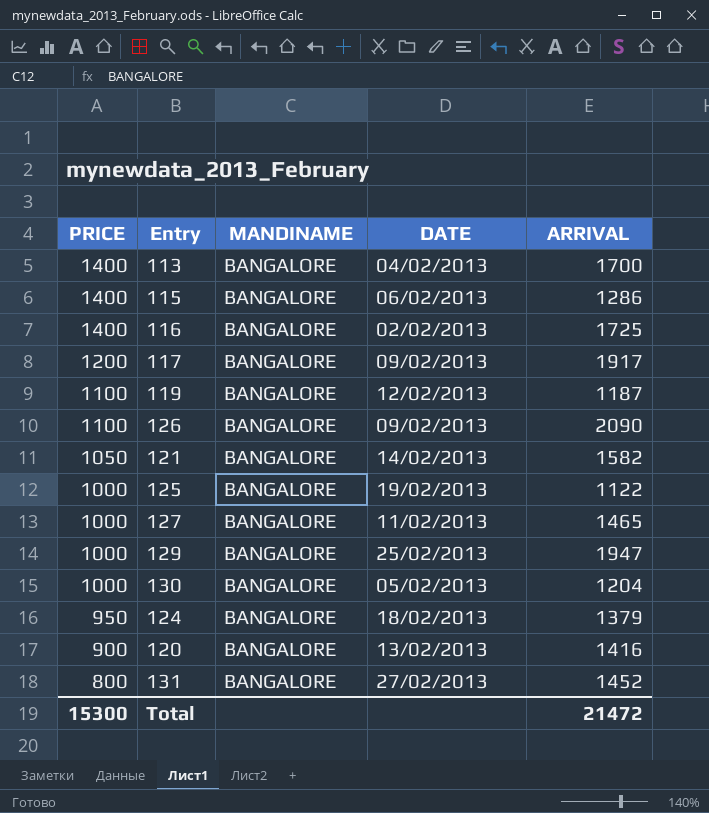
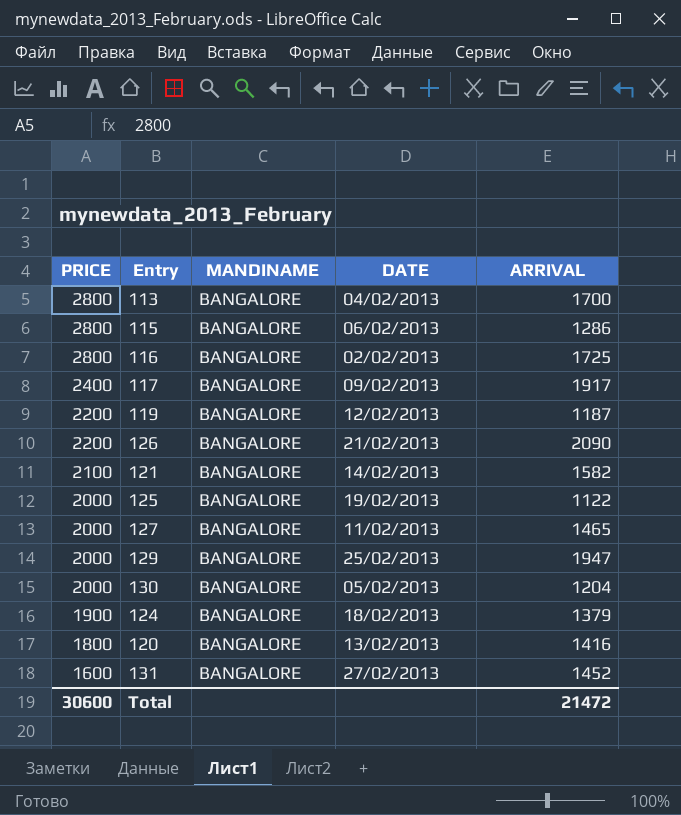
113 | PRICE: 1400 -> 2800
115 | PRICE: 1400 -> 2800
116 | PRICE: 1400 -> 2800
117 | PRICE: 1200 -> 2400
119 | PRICE: 1100 -> 2200
126 | PRICE: 1100 -> 2200
126 | DATE: 09/02/2013 -> 21/02/2013
121 | PRICE: 1050 -> 2100
125 | PRICE: 1000 -> 2000
127 | PRICE: 1000 -> 2000
129 | PRICE: 1000 -> 2000
130 | PRICE: 1000 -> 2000
124 | PRICE: 950 -> 1900
120 | PRICE: 900 -> 1800
131 | PRICE: 800 -> 1600
Total | PRICE: 15300 -> 30600

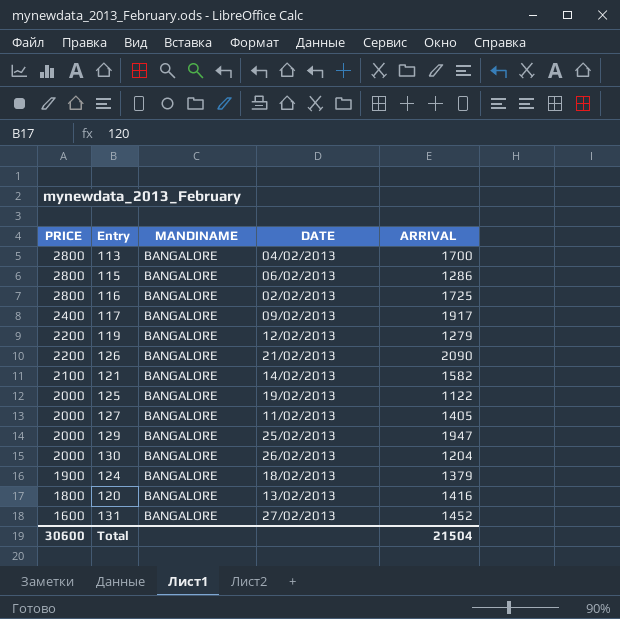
119 | ARRIVAL: 1187 -> 1279
127 | ARRIVAL: 1465 -> 1405
130 | DATE: 05/02/2013 -> 26/02/2013
Total | ARRIVAL: 21472 -> 21504

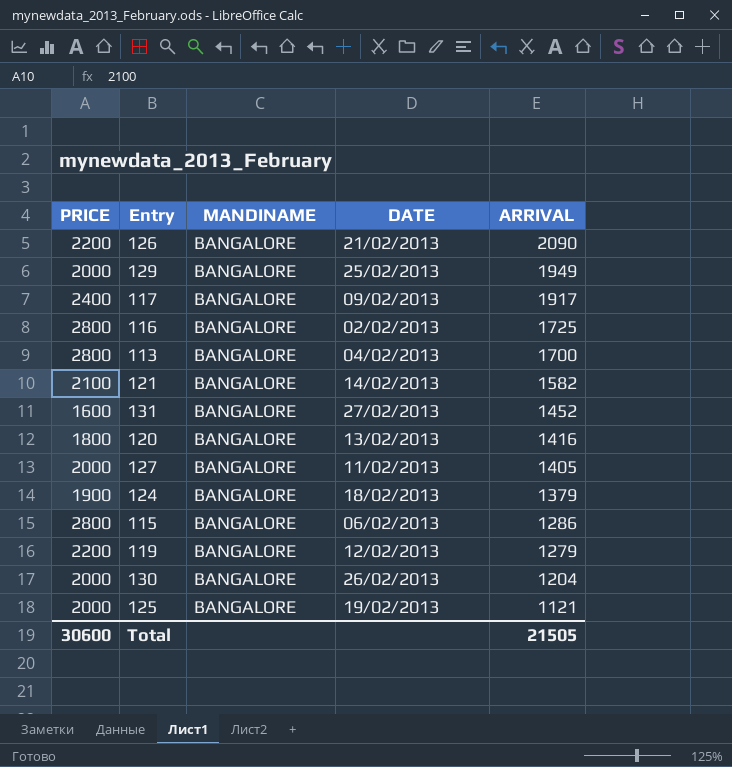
row order: PRICE descending -> ARRIVAL descending
129 | ARRIVAL: 1947 -> 1949
125 | ARRIVAL: 1122 -> 1121
Total | ARRIVAL: 21504 -> 21505

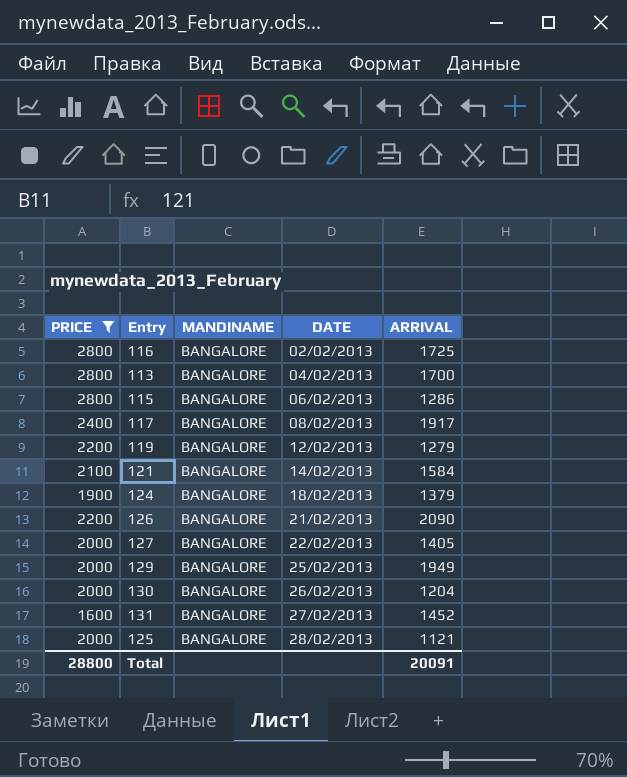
filter: none -> PRICE != 1800
row order: ARRIVAL descending -> DATE ascending
117 | DATE: 09/02/2013 -> 08/02/2013
121 | ARRIVAL: 1582 -> 1584
127 | DATE: 11/02/2013 -> 22/02/2013
125 | DATE: 19/02/2013 -> 28/02/2013
Total | PRICE: 30600 -> 28800
Total | ARRIVAL: 21505 -> 20091

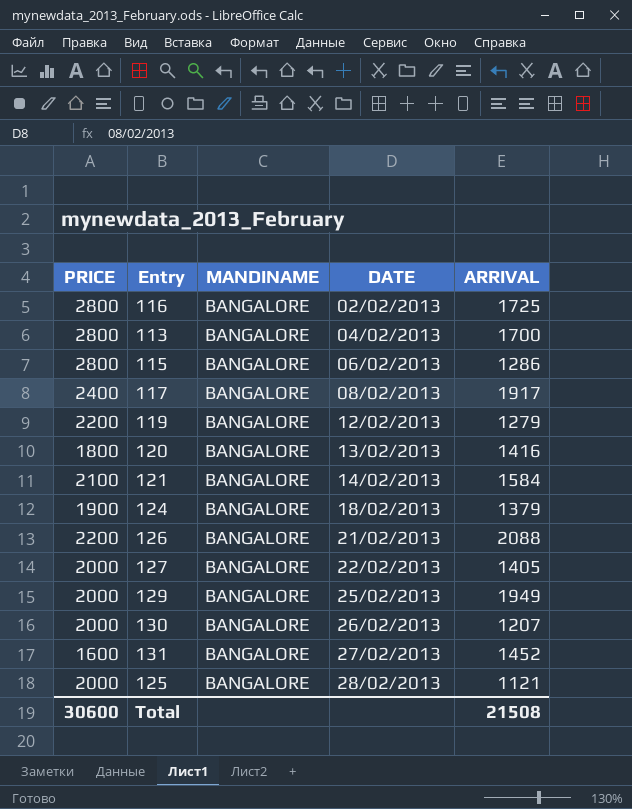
filter: PRICE != 1800 -> none
126 | ARRIVAL: 2090 -> 2088
130 | ARRIVAL: 1204 -> 1207
Total | PRICE: 28800 -> 30600
Total | ARRIVAL: 20091 -> 21508

